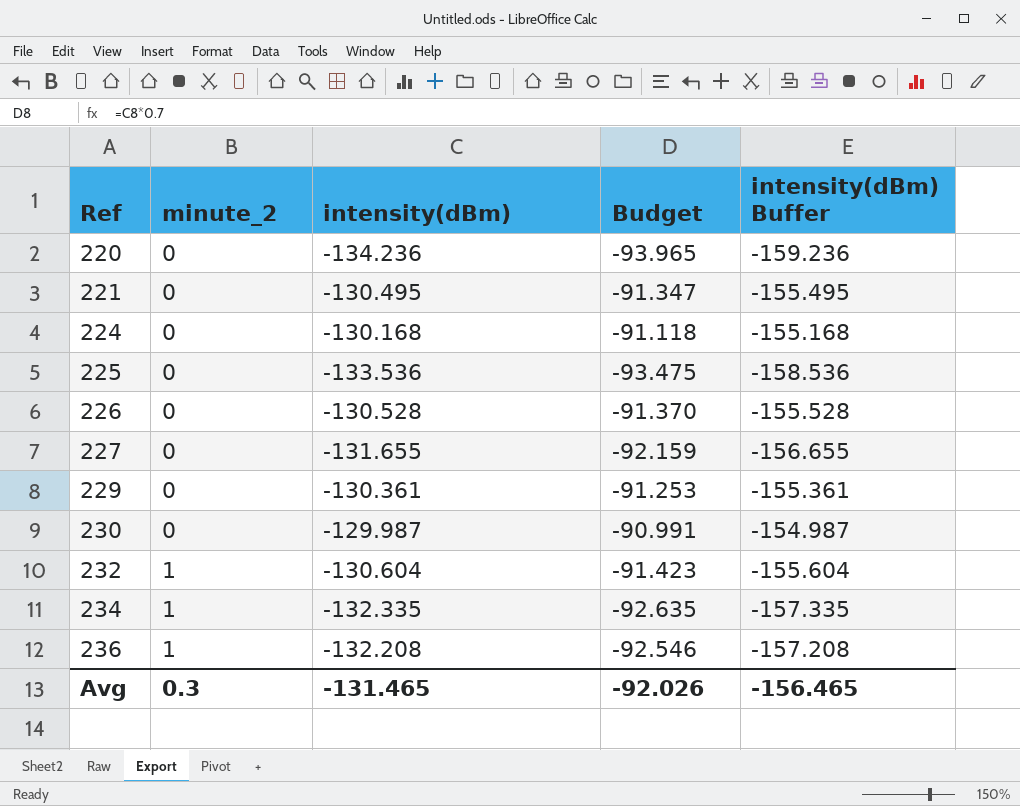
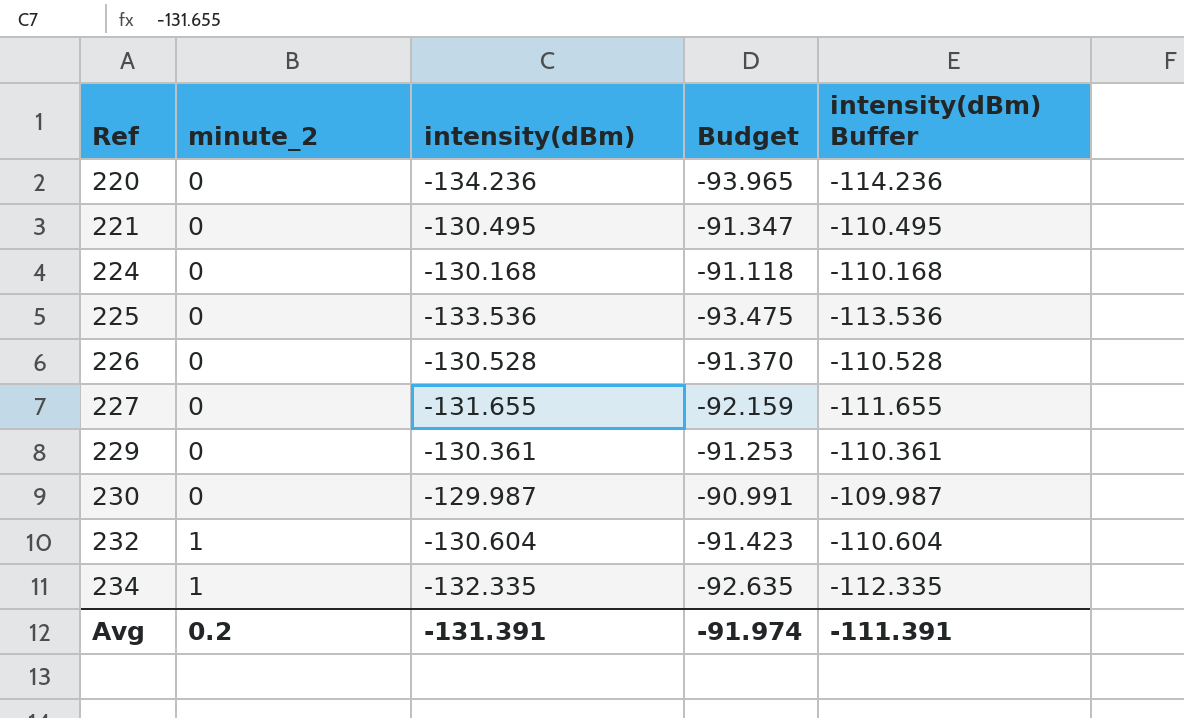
column intensity(dBm) Buffer | formula: [intensity(dBm)] - 25 -> [intensity(dBm)] + 20
row 236: 1 | -132.208 | -92.546 | -157.208 -> none
Avg | minute_2: 0.3 -> 0.2
Avg | intensity(dBm): -131.465 -> -131.391
Avg | Budget: -92.026 -> -91.974
Avg | intensity(dBm) Buffer: -156.465 -> -111.391

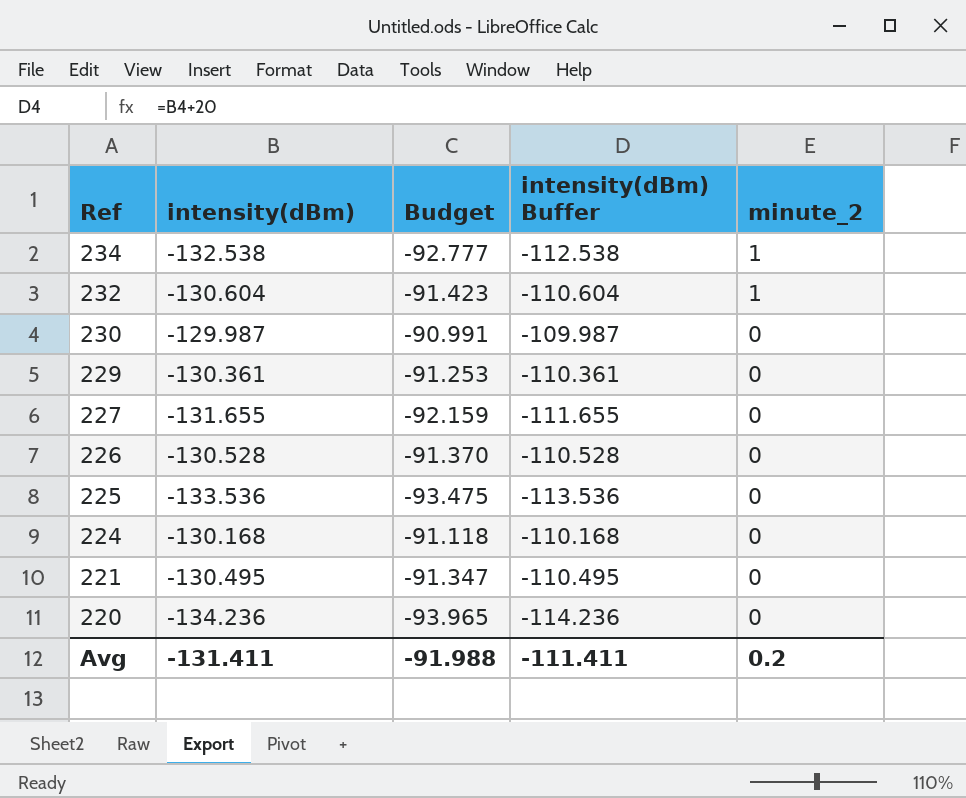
row order: Ref ascending -> Ref descending
column minute_2 | position: 2 -> 5
234 | intensity(dBm): -132.335 -> -132.538
234 | Budget: -92.635 -> -92.777
234 | intensity(dBm) Buffer: -112.335 -> -112.538
Avg | intensity(dBm): -131.391 -> -131.411
Avg | Budget: -91.974 -> -91.988
Avg | intensity(dBm) Buffer: -111.391 -> -111.411

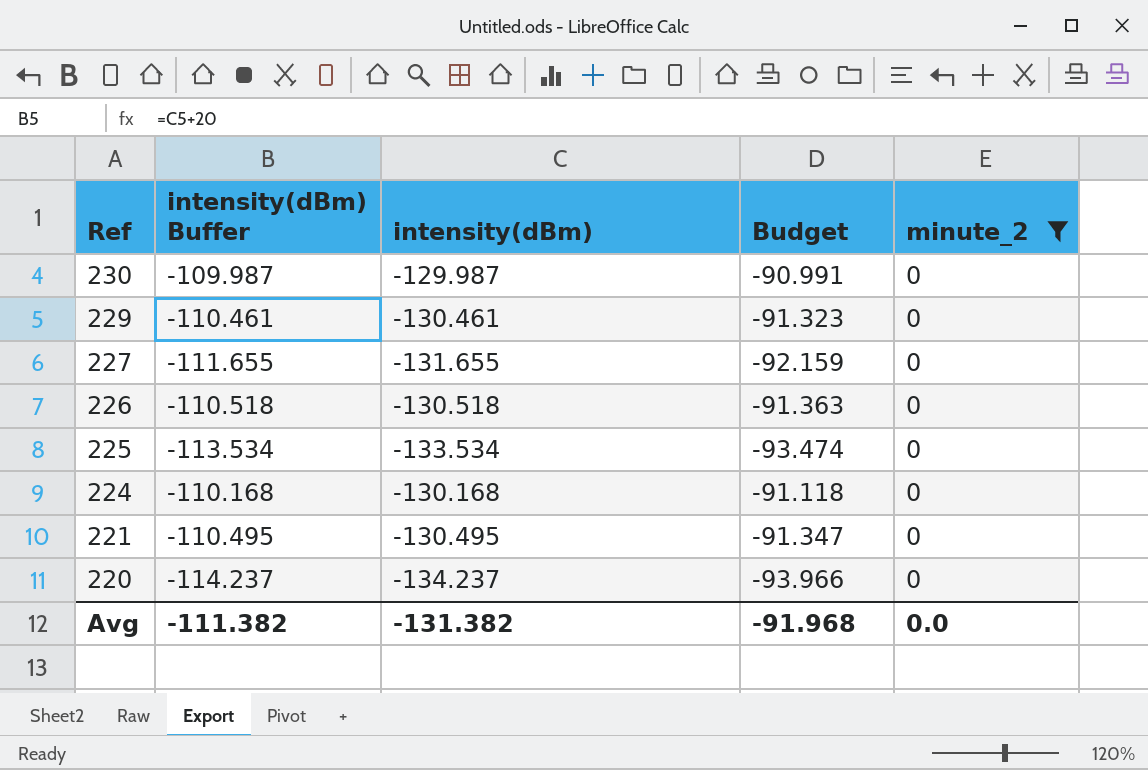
filter: none -> minute_2 = 0
column intensity(dBm) Buffer | position: 4 -> 2
229 | intensity(dBm) Buffer: -110.361 -> -110.461
229 | intensity(dBm): -130.361 -> -130.461
229 | Budget: -91.253 -> -91.323
226 | intensity(dBm) Buffer: -110.528 -> -110.518
226 | intensity(dBm): -130.528 -> -130.518
226 | Budget: -91.370 -> -91.363
225 | intensity(dBm) Buffer: -113.536 -> -113.534
225 | intensity(dBm): -133.536 -> -133.534
225 | Budget: -93.475 -> -93.474
220 | intensity(dBm) Buffer: -114.236 -> -114.237
220 | intensity(dBm): -134.236 -> -134.237
220 | Budget: -93.965 -> -93.966
Avg | intensity(dBm) Buffer: -111.411 -> -111.382
Avg | intensity(dBm): -131.411 -> -131.382
Avg | Budget: -91.988 -> -91.968
Avg | minute_2: 0.2 -> 0.0

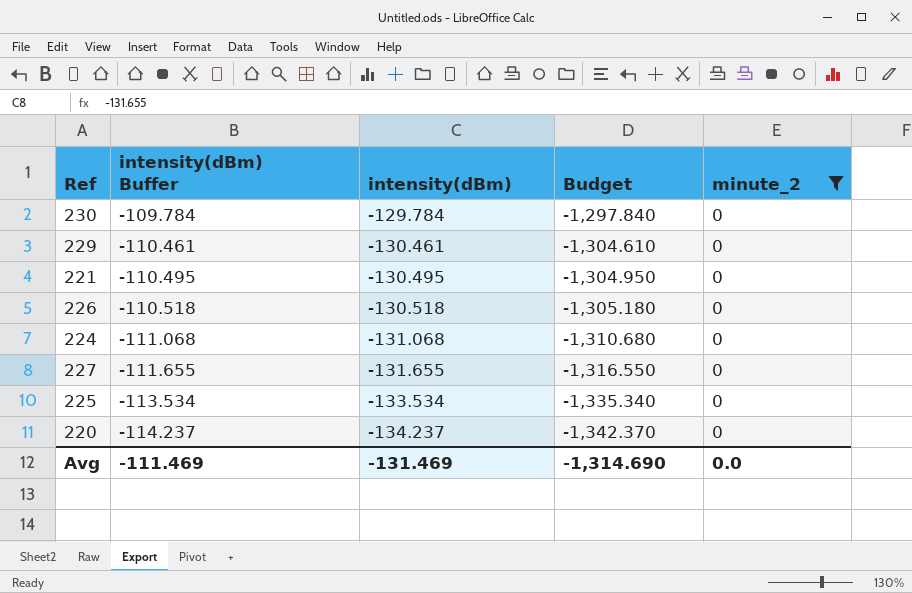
row order: Ref descending -> intensity(dBm) Buffer descending
column Budget | formula: [intensity(dBm)] * 0.7 -> [intensity(dBm)] * 10
230 | intensity(dBm) Buffer: -109.987 -> -109.784
230 | intensity(dBm): -129.987 -> -129.784
224 | intensity(dBm) Buffer: -110.168 -> -111.068
224 | intensity(dBm): -130.168 -> -131.068
Avg | intensity(dBm) Buffer: -111.382 -> -111.469
Avg | intensity(dBm): -131.382 -> -131.469
Avg | Budget: -91.968 -> -1,314.690

